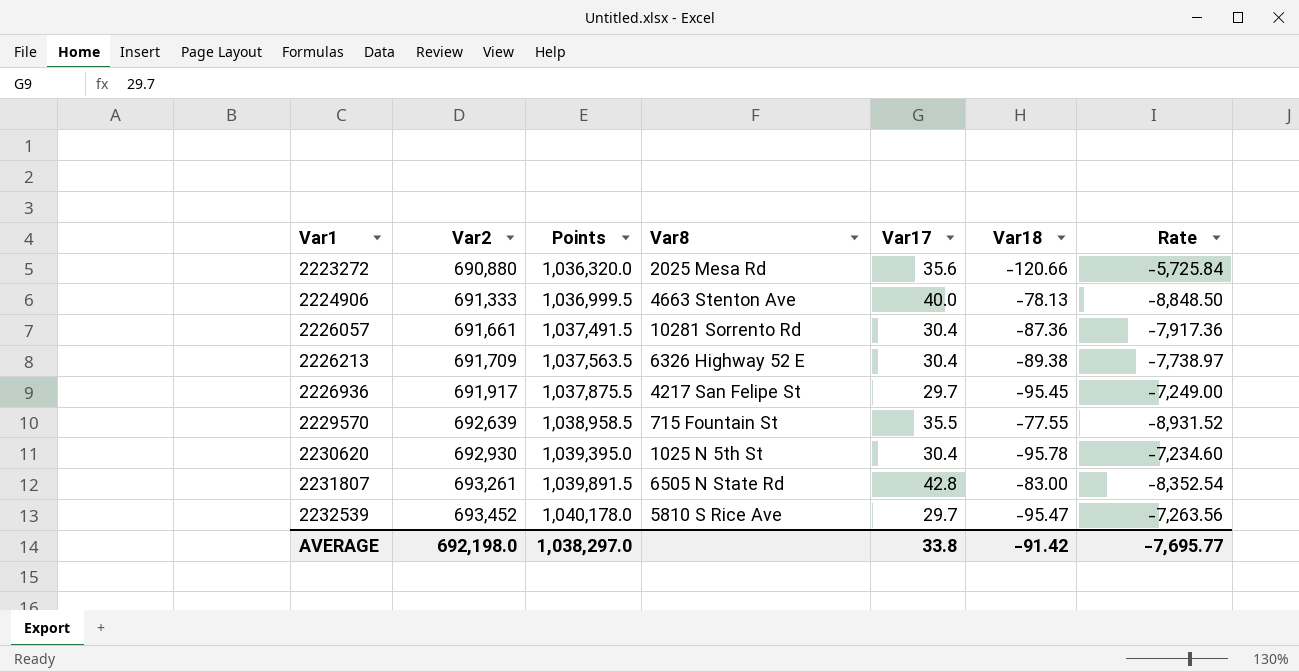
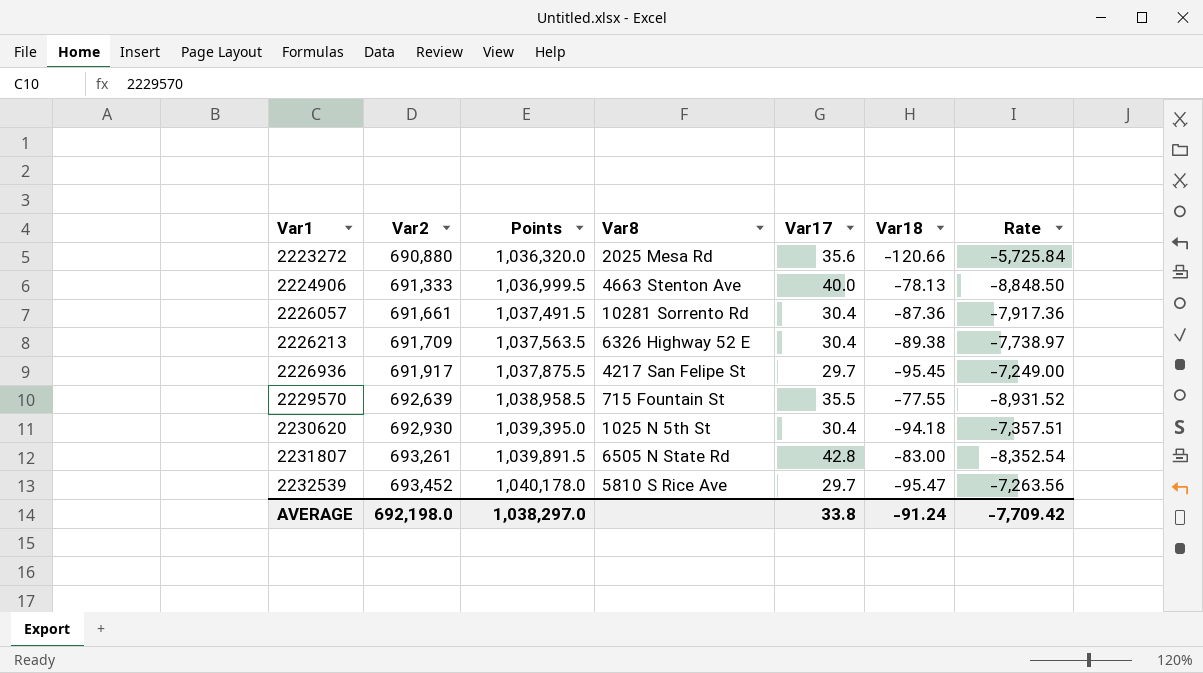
2230620 | Var18: -95.78 -> -94.18
2230620 | Rate: -7,234.60 -> -7,357.51
AVERAGE | Var18: -91.42 -> -91.24
AVERAGE | Rate: -7,695.77 -> -7,709.42

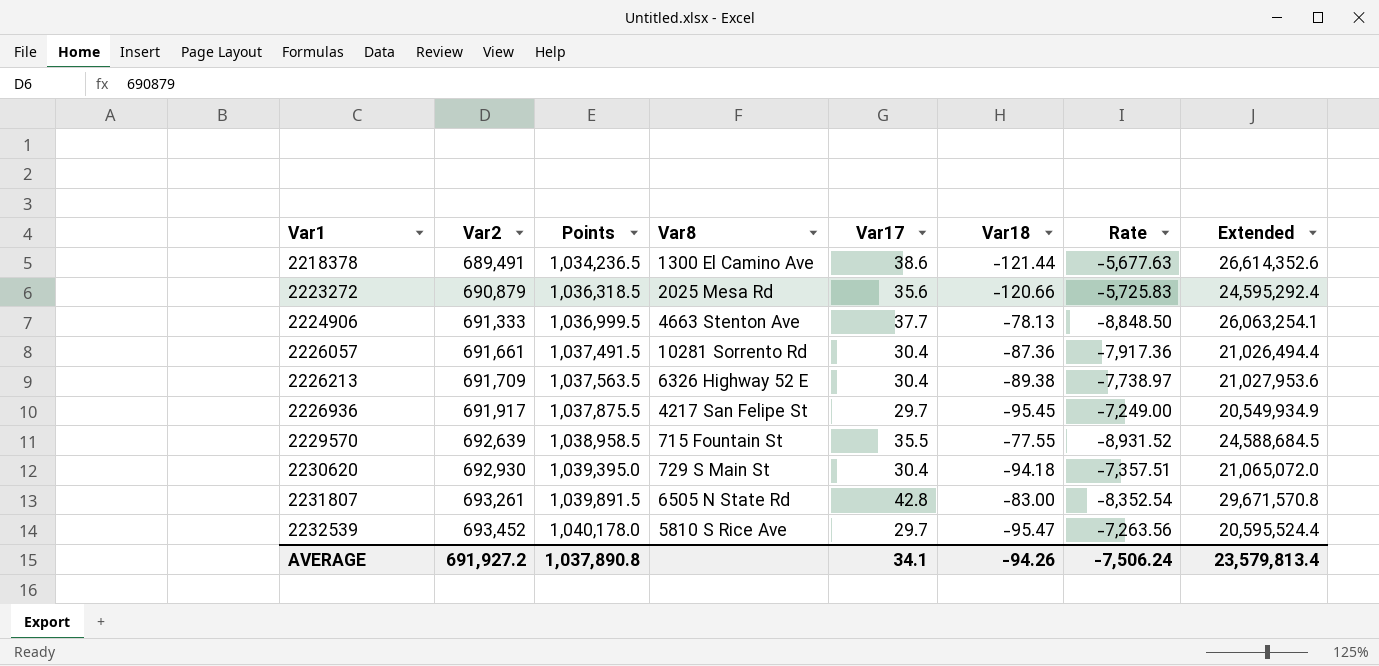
column Extended | formula: none -> [Var2] * [Var17]
row 2218378: none -> 689,491 | 1,034,236.5 | 1300 El Camino Ave | 38.6 | -121.44 | -5,677.63 | 26,614,352.6
2223272 | Var2: 690,880 -> 690,879
2223272 | Points: 1,036,320.0 -> 1,036,318.5
2223272 | Rate: -5,725.84 -> -5,725.83
2224906 | Var17: 40.0 -> 37.7
2230620 | Var8: 1025 N 5th St -> 729 S Main St
AVERAGE | Var2: 692,198.0 -> 691,927.2
AVERAGE | Points: 1,038,297.0 -> 1,037,890.8
AVERAGE | Var17: 33.8 -> 34.1
AVERAGE | Var18: -91.24 -> -94.26
AVERAGE | Rate: -7,709.42 -> -7,506.24

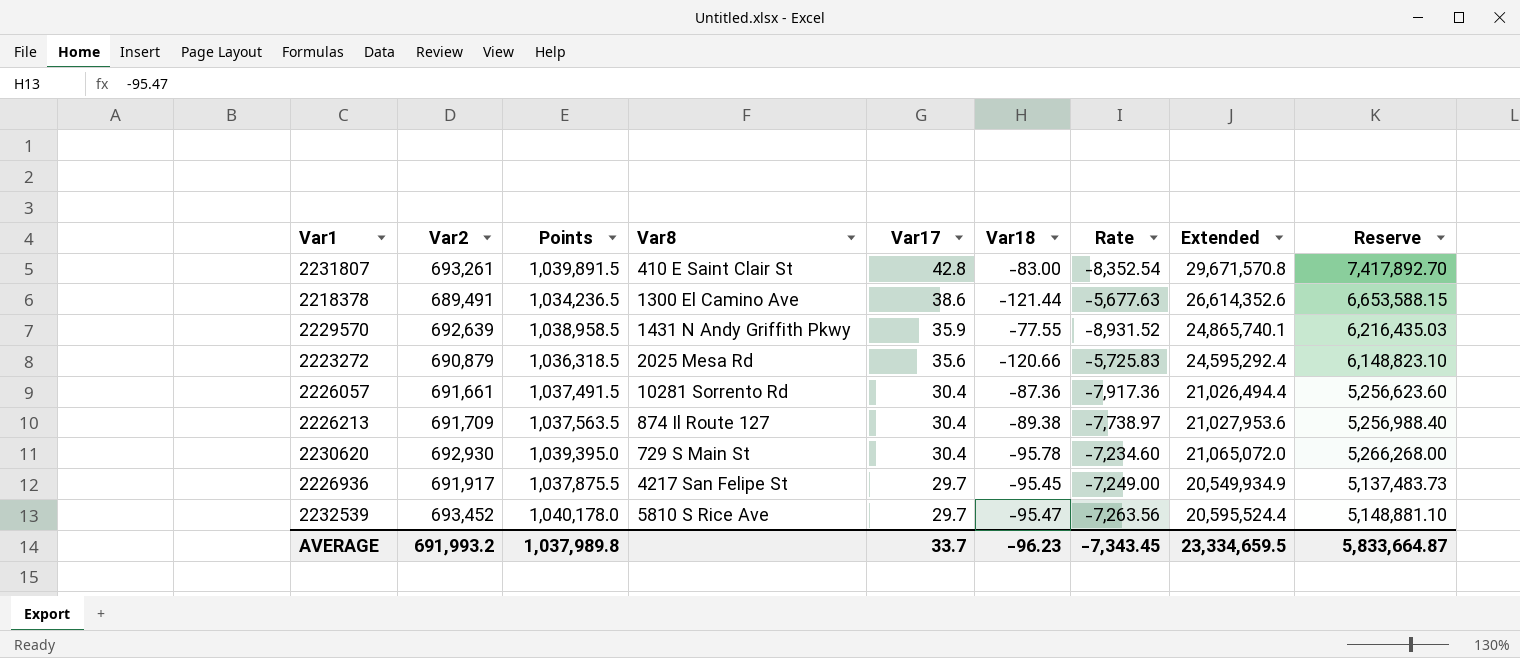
row order: Var1 ascending -> Var17 descending
column Reserve | formula: none -> [Extended] * 0.25
row 2224906: 691,333 | 1,036,999.5 | 4663 Stenton Ave | 37.7 | -78.13 | -8,848.50 | 26,063,254.1 -> none
2231807 | Var8: 6505 N State Rd -> 410 E Saint Clair St
2229570 | Var8: 715 Fountain St -> 1431 N Andy Griffith Pkwy
2229570 | Var17: 35.5 -> 35.9
2229570 | Extended: 24,588,684.5 -> 24,865,740.1
2226213 | Var8: 6326 Highway 52 E -> 874 Il Route 127
2230620 | Var18: -94.18 -> -95.78
2230620 | Rate: -7,357.51 -> -7,234.60
AVERAGE | Var2: 691,927.2 -> 691,993.2
AVERAGE | Points: 1,037,890.8 -> 1,037,989.8
AVERAGE | Var17: 34.1 -> 33.7
AVERAGE | Var18: -94.26 -> -96.23
AVERAGE | Rate: -7,506.24 -> -7,343.45
AVERAGE | Extended: 23,579,813.4 -> 23,334,659.5

